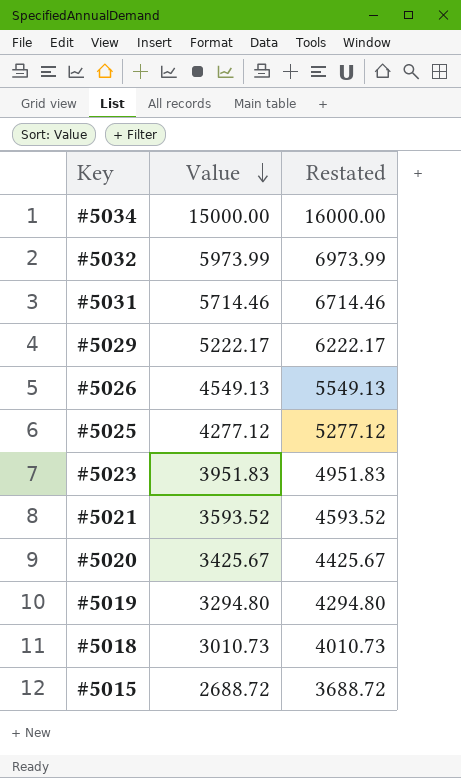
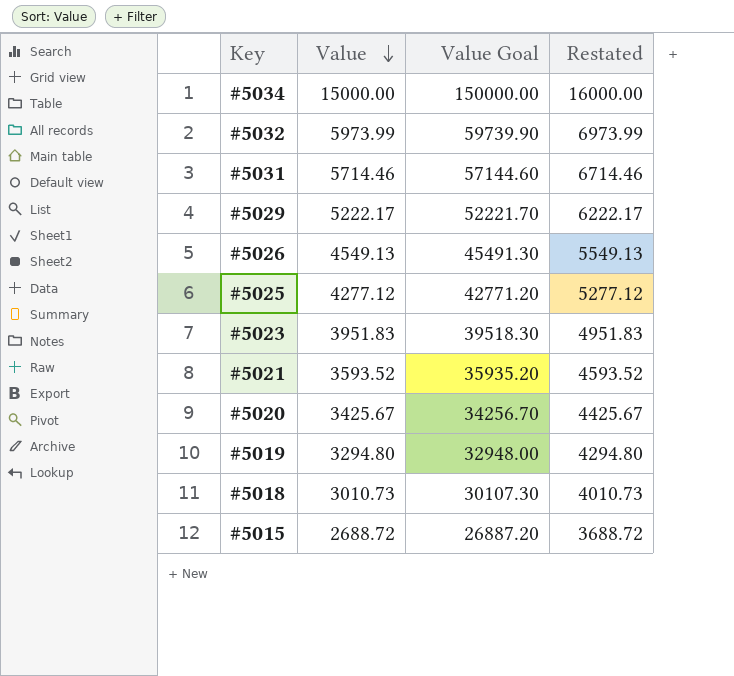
column Value Goal | formula: none -> [Value] * 10

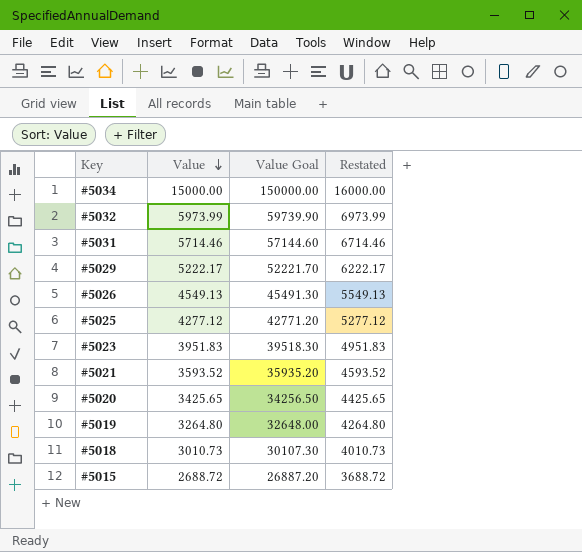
#5020 | Value: 3425.67 -> 3425.65
#5020 | Value Goal: 34256.70 -> 34256.50
#5020 | Restated: 4425.67 -> 4425.65
#5019 | Value: 3294.80 -> 3264.80
#5019 | Value Goal: 32948.00 -> 32648.00
#5019 | Restated: 4294.80 -> 4264.80

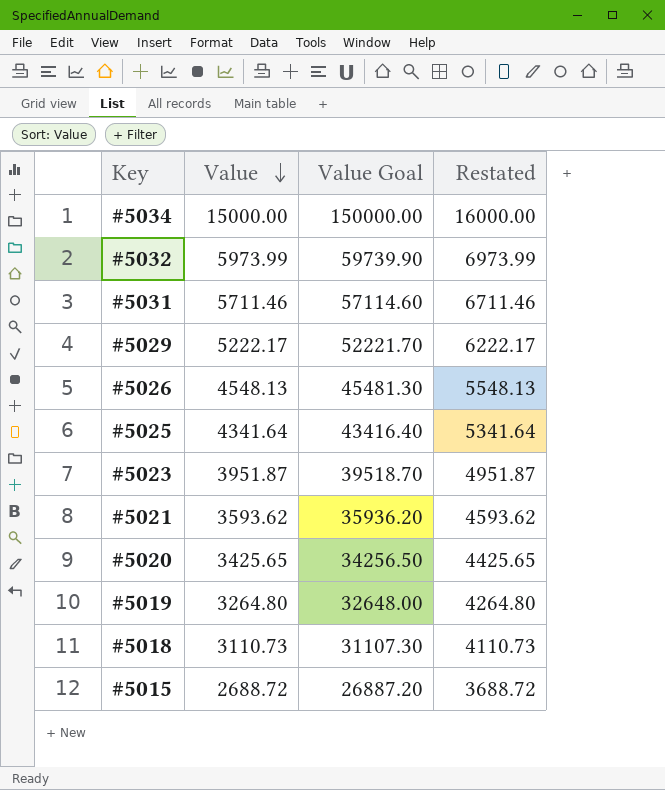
#5031 | Value: 5714.46 -> 5711.46
#5031 | Value Goal: 57144.60 -> 57114.60
#5031 | Restated: 6714.46 -> 6711.46
#5026 | Value: 4549.13 -> 4548.13
#5026 | Value Goal: 45491.30 -> 45481.30
#5026 | Restated: 5549.13 -> 5548.13
#5025 | Value: 4277.12 -> 4341.64
#5025 | Value Goal: 42771.20 -> 43416.40
#5025 | Restated: 5277.12 -> 5341.64
#5023 | Value: 3951.83 -> 3951.87
#5023 | Value Goal: 39518.30 -> 39518.70
#5023 | Restated: 4951.83 -> 4951.87
#5021 | Value: 3593.52 -> 3593.62
#5021 | Value Goal: 35935.20 -> 35936.20
#5021 | Restated: 4593.52 -> 4593.62
#5018 | Value: 3010.73 -> 3110.73
#5018 | Value Goal: 30107.30 -> 31107.30
#5018 | Restated: 4010.73 -> 4110.73

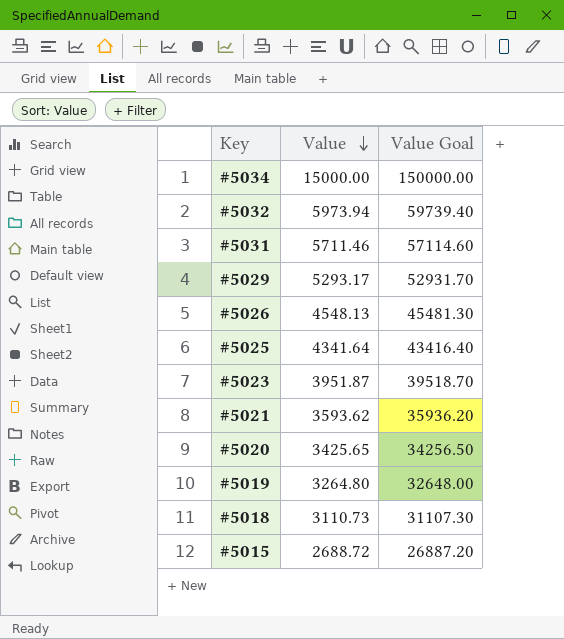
column Restated | formula: [Value] + 1000 -> none
#5032 | Value: 5973.99 -> 5973.94
#5032 | Value Goal: 59739.90 -> 59739.40
#5029 | Value: 5222.17 -> 5293.17
#5029 | Value Goal: 52221.70 -> 52931.70

